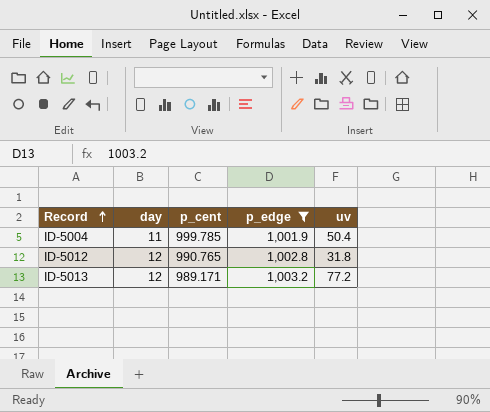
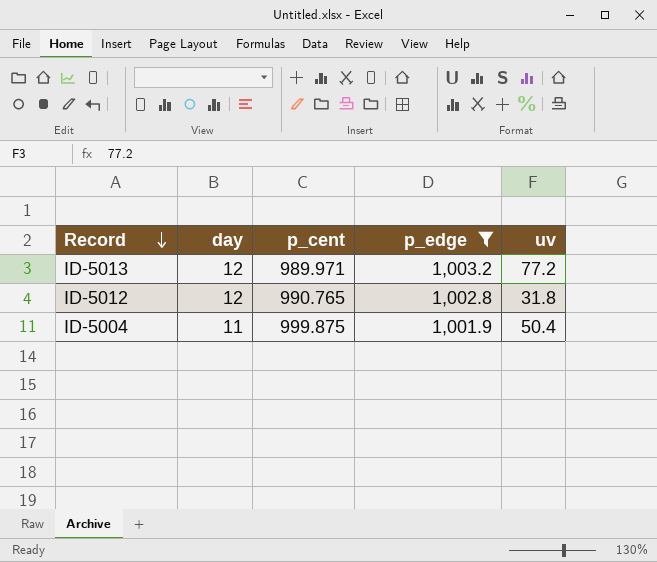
row order: Record ascending -> Record descending
ID-5013 | p_cent: 989.171 -> 989.971
ID-5004 | p_cent: 999.785 -> 999.875

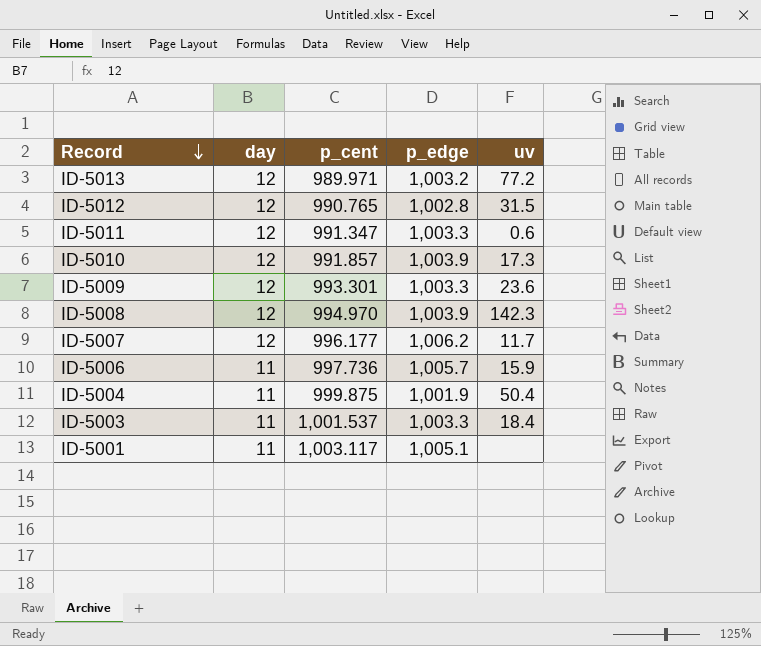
filter: p_edge <= 1,003.2 -> none
ID-5012 | uv: 31.8 -> 31.5

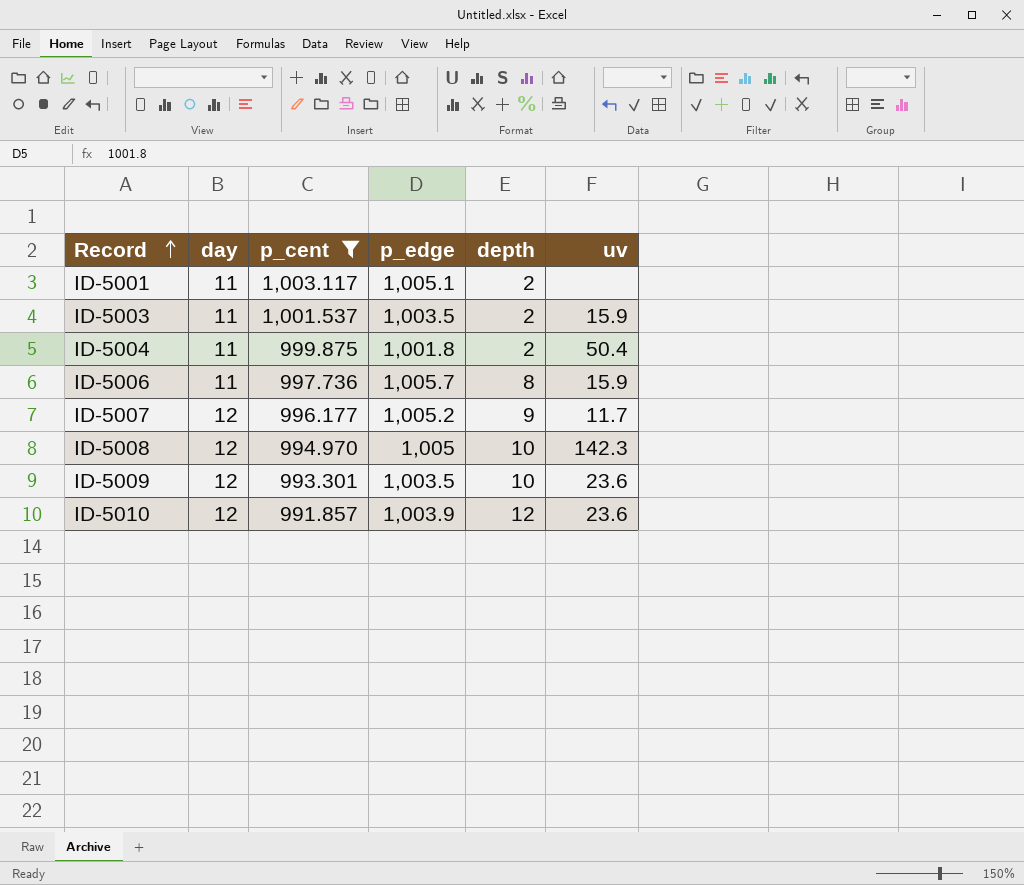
filter: none -> p_cent >= 991.857
row order: Record descending -> Record ascending
column depth | formula: none -> [p_edge] - [p_cent]
ID-5003 | p_edge: 1,003.3 -> 1,003.5
ID-5003 | uv: 18.4 -> 15.9
ID-5004 | p_edge: 1,001.9 -> 1,001.8
ID-5007 | p_edge: 1,006.2 -> 1,005.2
ID-5008 | p_edge: 1,003.9 -> 1,005
ID-5009 | p_edge: 1,003.3 -> 1,003.5
ID-5010 | uv: 17.3 -> 23.6

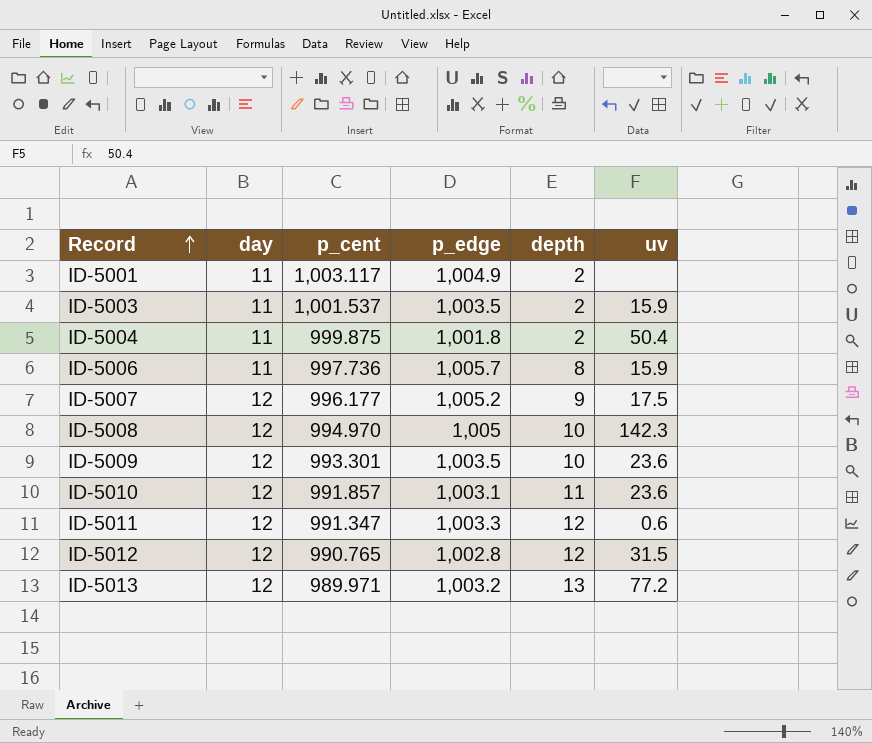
filter: p_cent >= 991.857 -> none
ID-5001 | p_edge: 1,005.1 -> 1,004.9
ID-5007 | uv: 11.7 -> 17.5
ID-5010 | p_edge: 1,003.9 -> 1,003.1
ID-5010 | depth: 12 -> 11

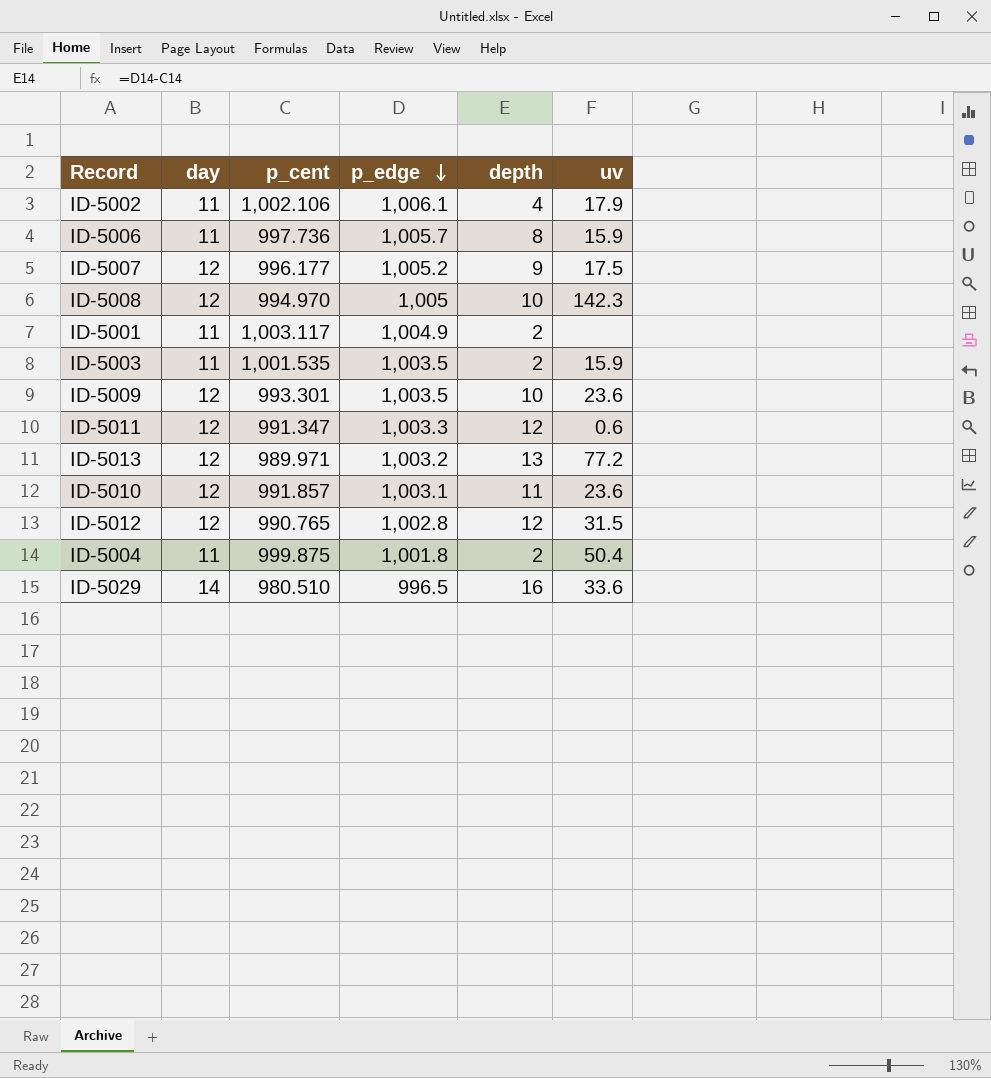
row order: Record ascending -> p_edge descending
row ID-5002: none -> 11 | 1,002.106 | 1,006.1 | 4 | 17.9
ID-5003 | p_cent: 1,001.537 -> 1,001.535
row ID-5029: none -> 14 | 980.510 | 996.5 | 16 | 33.6

